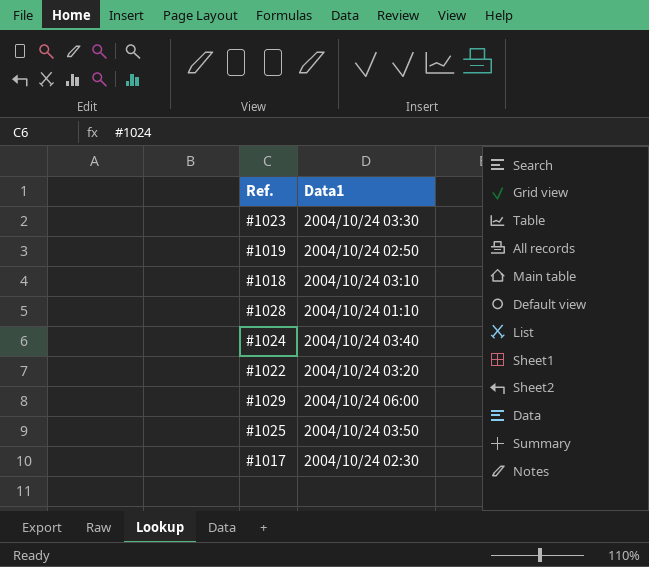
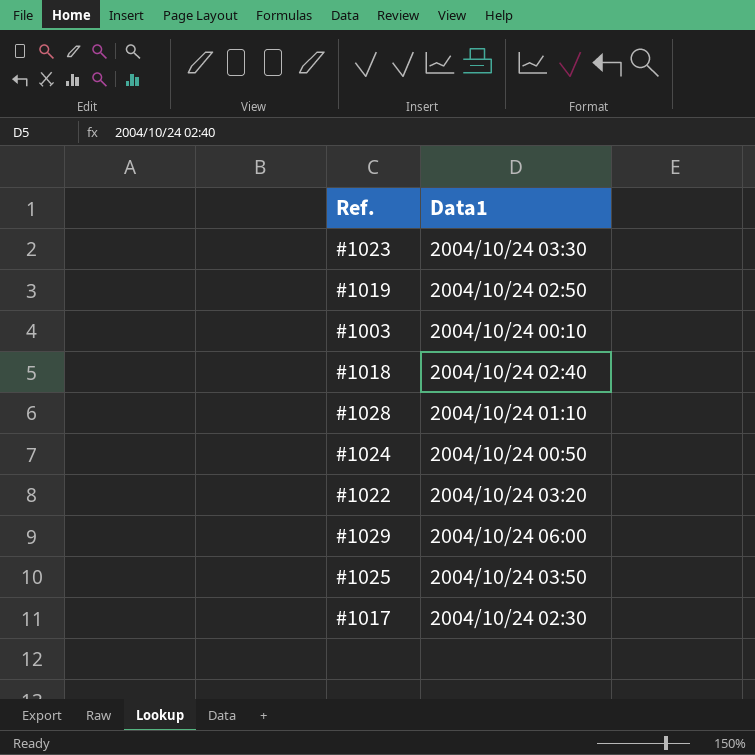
row #1003: none -> 2004/10/24 00:10
#1018 | Data1: 2004/10/24 03:10 -> 2004/10/24 02:40
#1024 | Data1: 2004/10/24 03:40 -> 2004/10/24 00:50

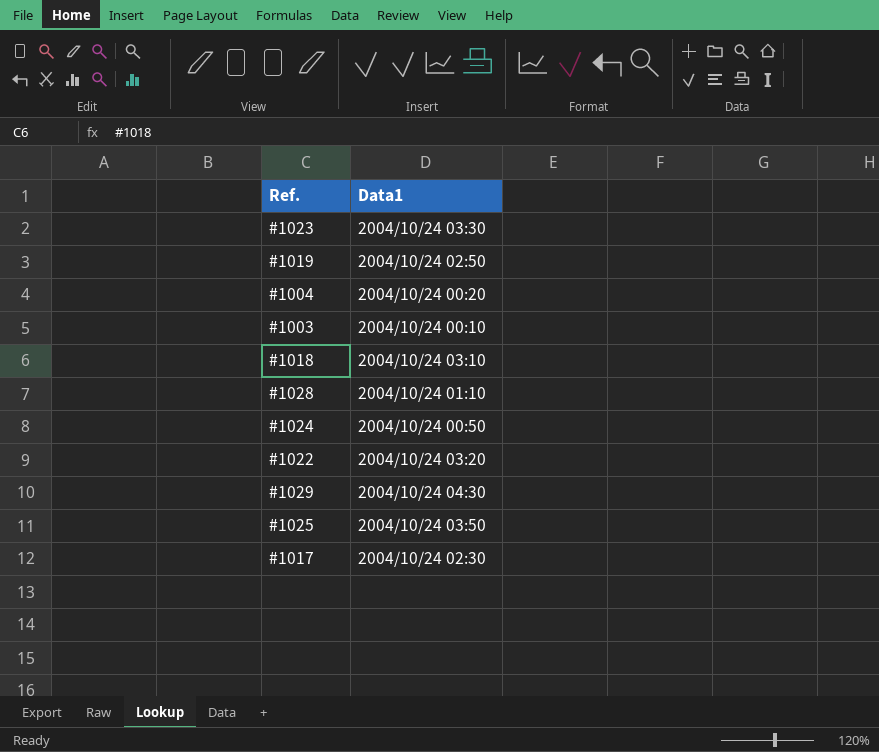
row #1004: none -> 2004/10/24 00:20
#1018 | Data1: 2004/10/24 02:40 -> 2004/10/24 03:10
#1029 | Data1: 2004/10/24 06:00 -> 2004/10/24 04:30

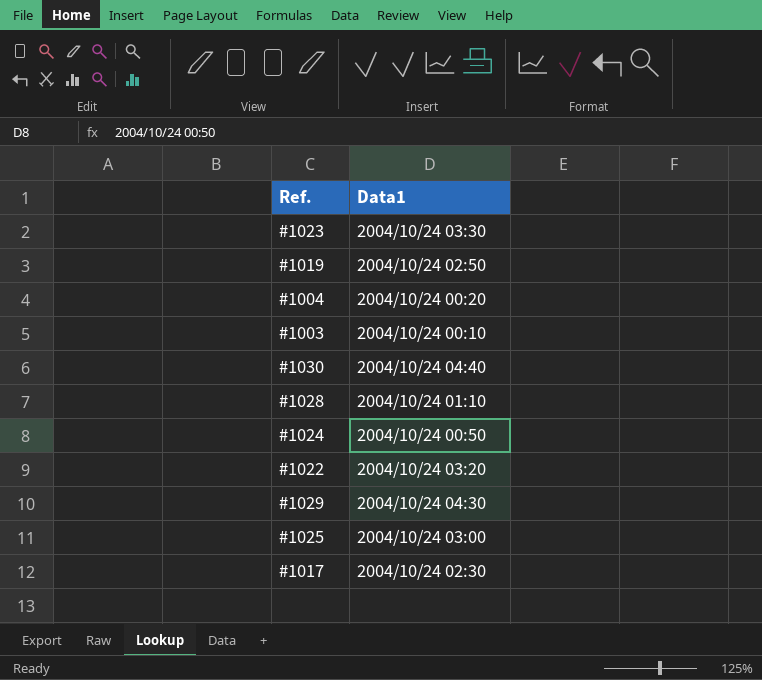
row #1018: 2004/10/24 03:10 -> none
row #1030: none -> 2004/10/24 04:40
#1025 | Data1: 2004/10/24 03:50 -> 2004/10/24 03:00

